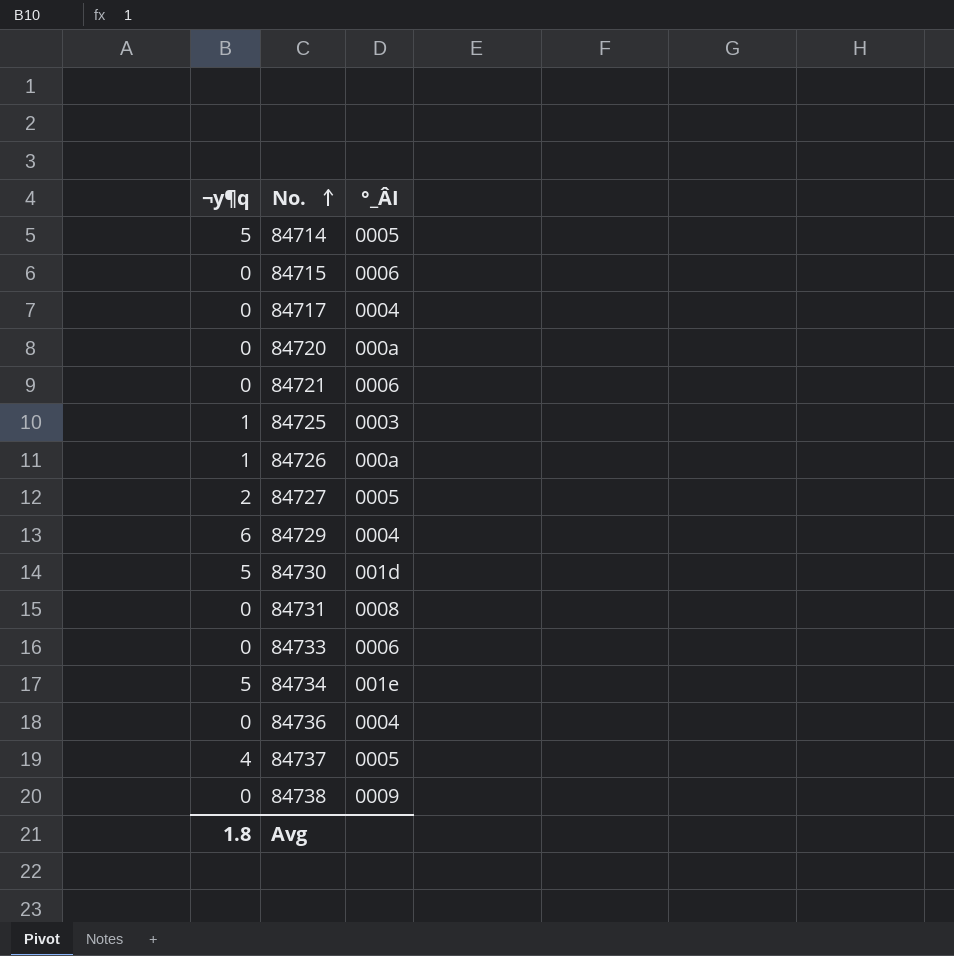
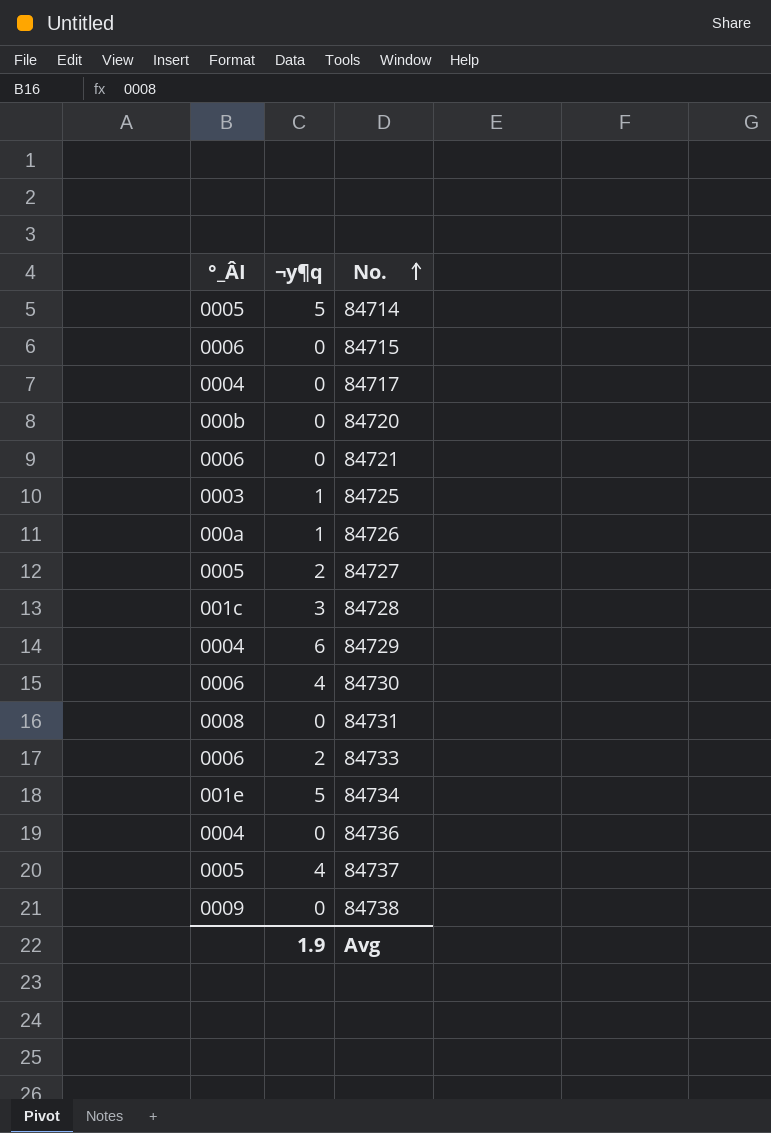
column °_ÂI | position: 3 -> 1
84720 | °_ÂI: 000a -> 000b
row 84728: none -> 001c | 3
84730 | °_ÂI: 001d -> 0006
84730 | ¬y¶q: 5 -> 4
84733 | ¬y¶q: 0 -> 2
Avg | ¬y¶q: 1.8 -> 1.9

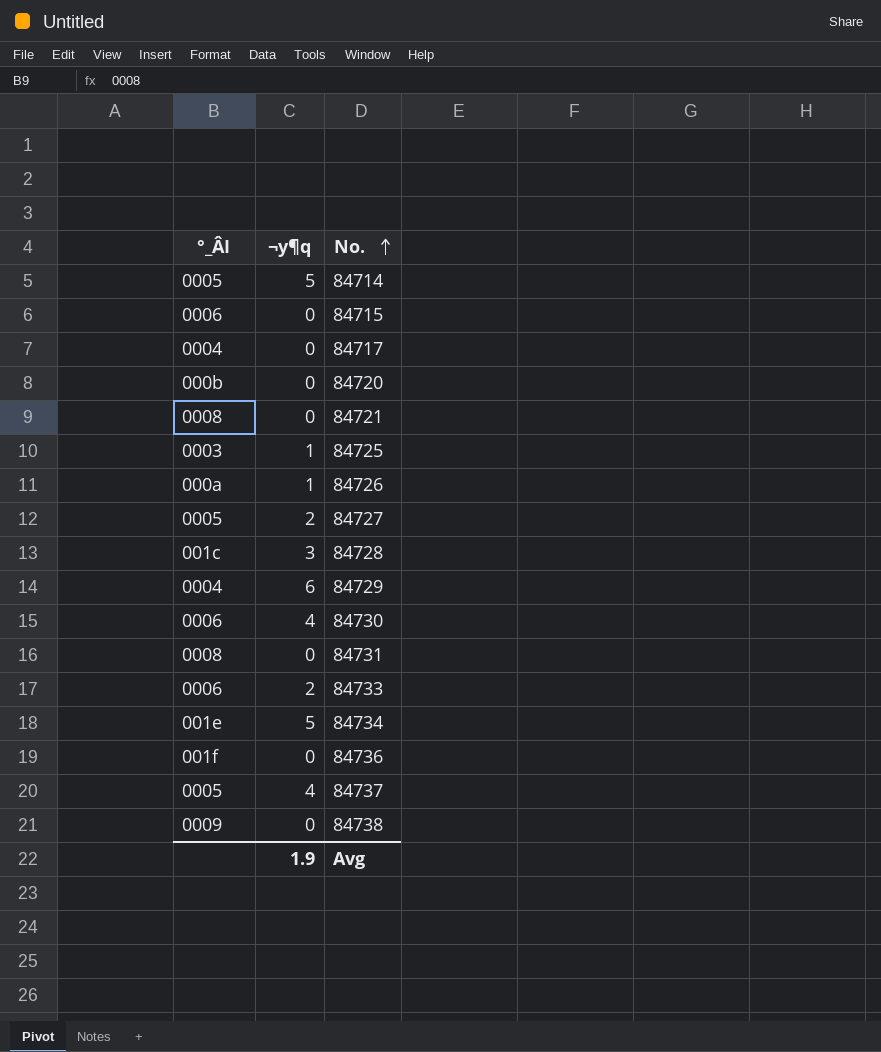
84721 | °_ÂI: 0006 -> 0008
84736 | °_ÂI: 0004 -> 001f

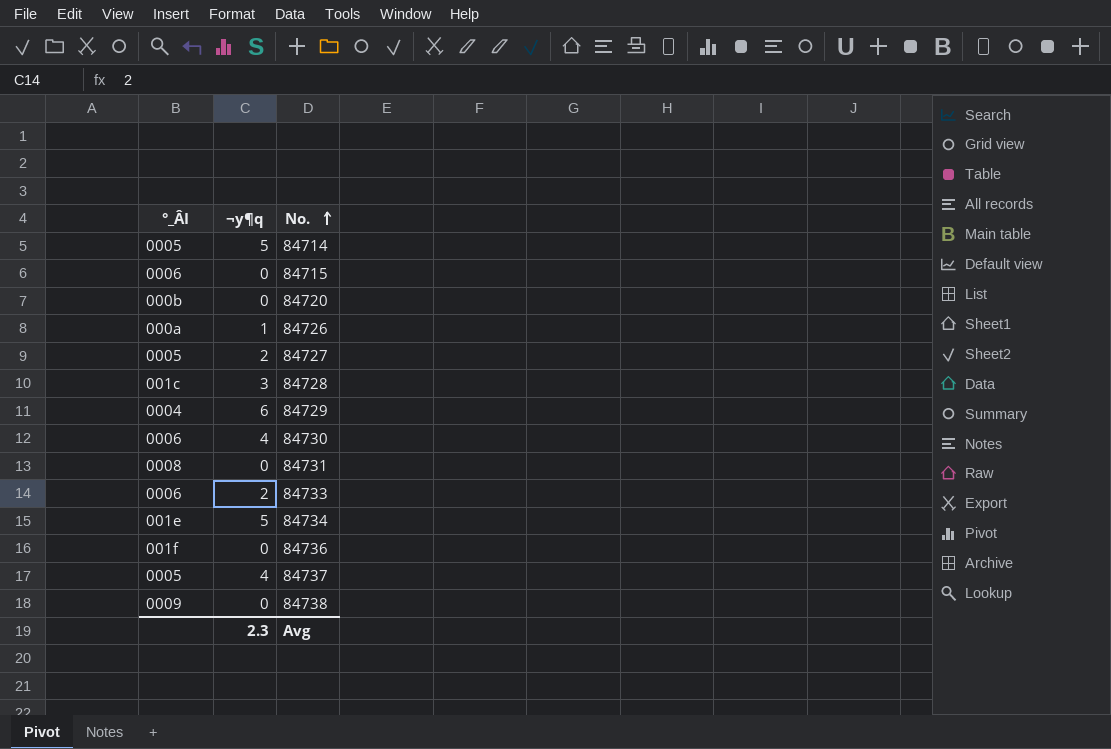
row 84717: 0004 | 0 -> none
row 84721: 0008 | 0 -> none
row 84725: 0003 | 1 -> none
Avg | ¬y¶q: 1.9 -> 2.3

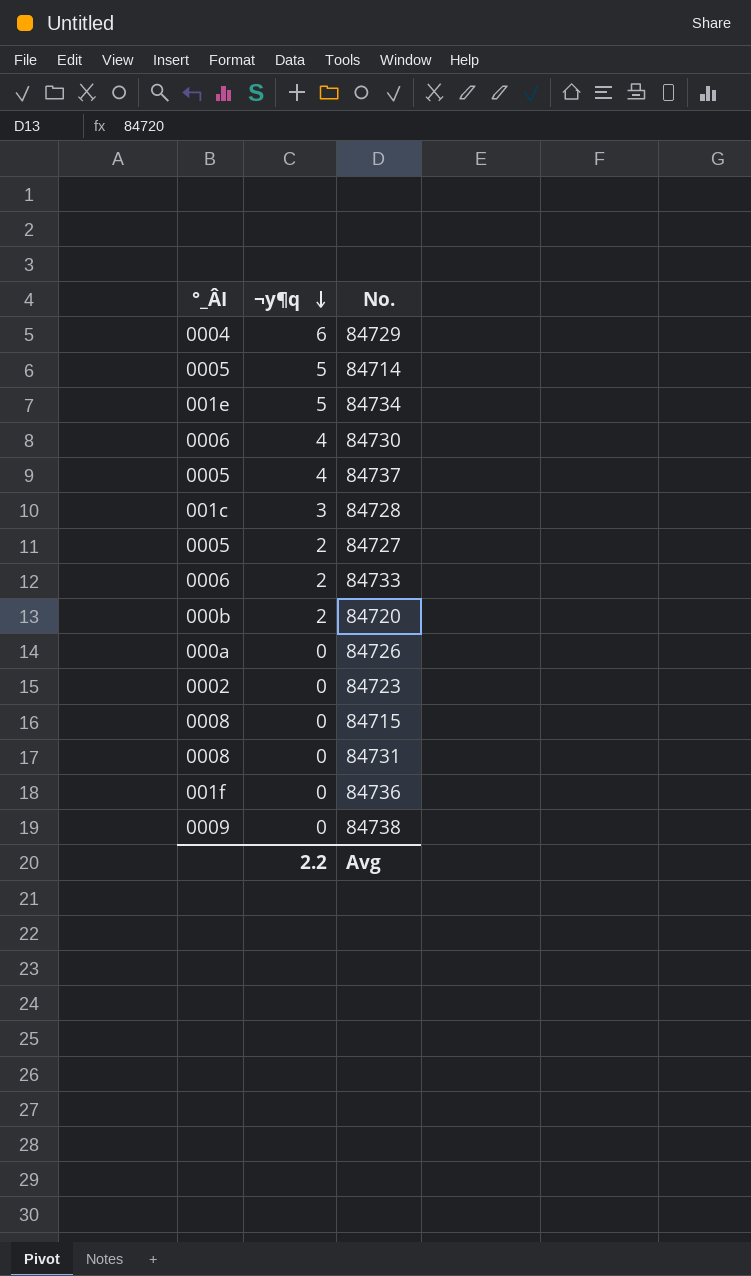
row order: No. ascending -> ¬y¶q descending
84720 | ¬y¶q: 0 -> 2
84726 | ¬y¶q: 1 -> 0
row 84723: none -> 0002 | 0
84715 | °_ÂI: 0006 -> 0008
Avg | ¬y¶q: 2.3 -> 2.2

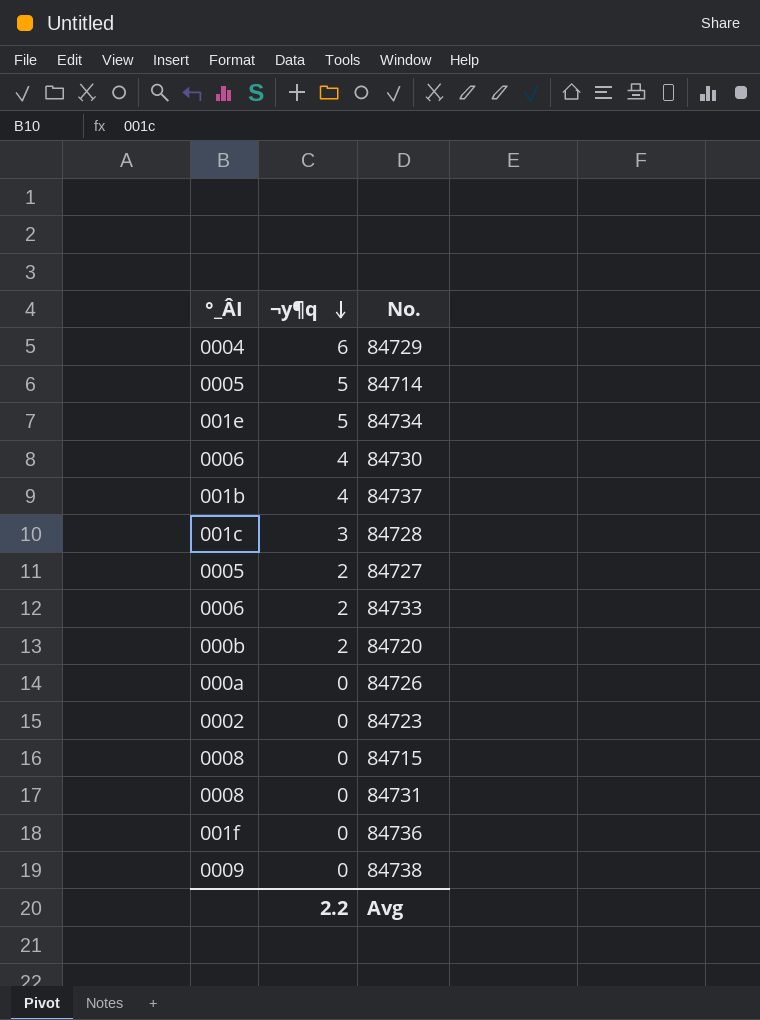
84737 | °_ÂI: 0005 -> 001b

